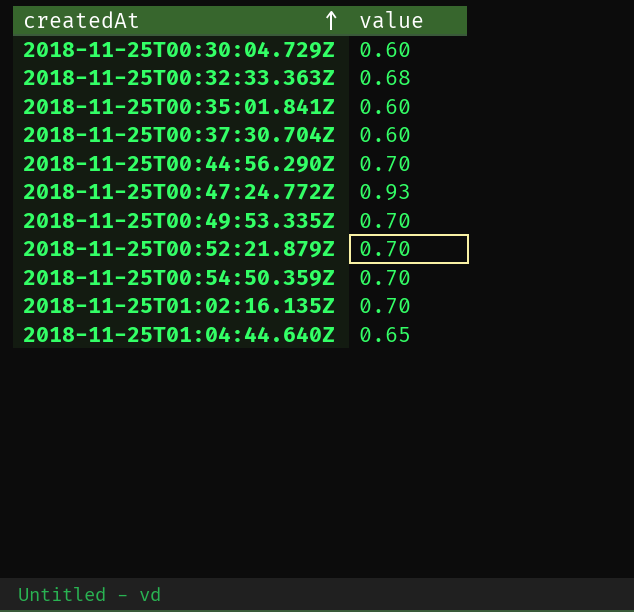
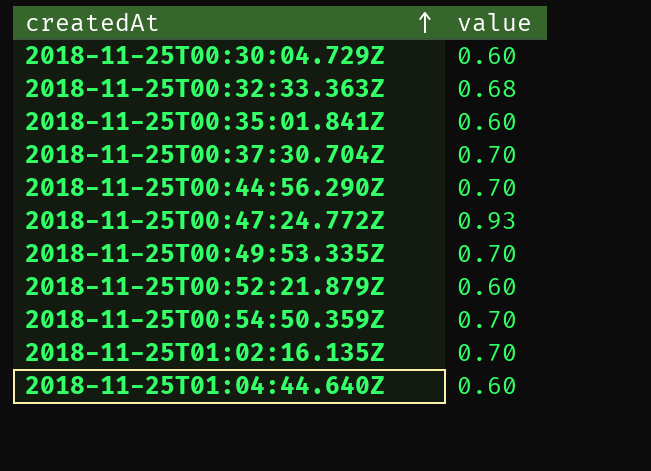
2018-11-25T00:37:30.704Z | value: 0.60 -> 0.70
2018-11-25T00:52:21.879Z | value: 0.70 -> 0.60
2018-11-25T01:04:44.640Z | value: 0.65 -> 0.60

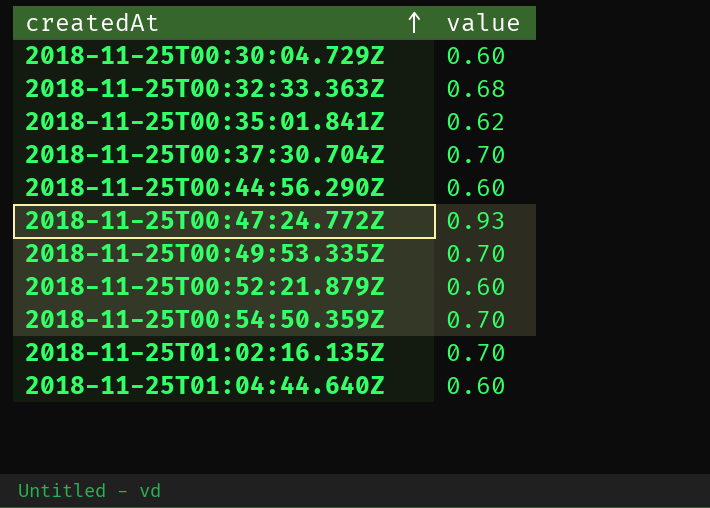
2018-11-25T00:35:01.841Z | value: 0.60 -> 0.62
2018-11-25T00:44:56.290Z | value: 0.70 -> 0.60

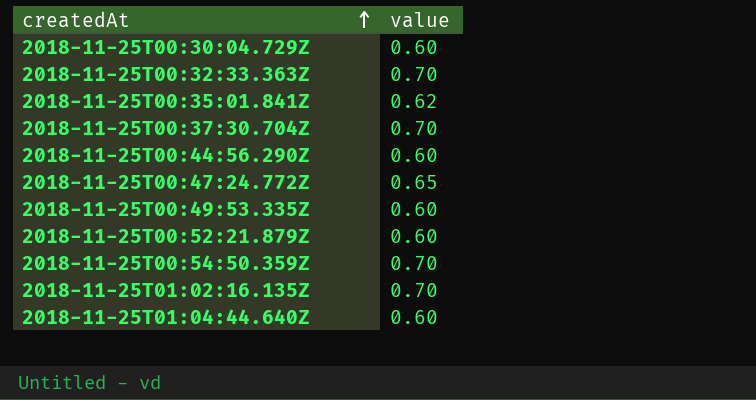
2018-11-25T00:32:33.363Z | value: 0.68 -> 0.70
2018-11-25T00:47:24.772Z | value: 0.93 -> 0.65
2018-11-25T00:49:53.335Z | value: 0.70 -> 0.60

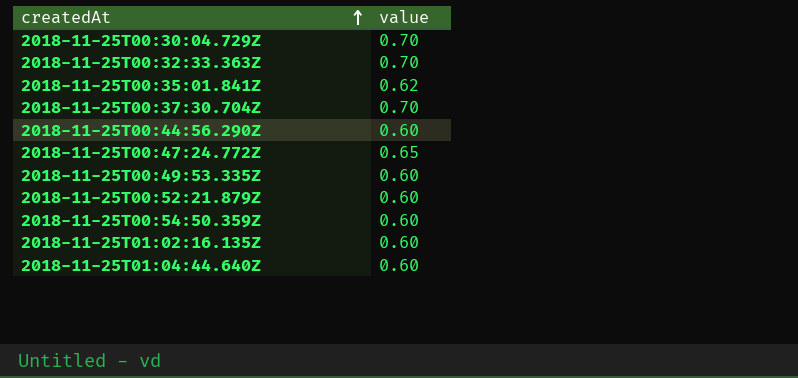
2018-11-25T00:30:04.729Z | value: 0.60 -> 0.70
2018-11-25T00:54:50.359Z | value: 0.70 -> 0.60
2018-11-25T01:02:16.135Z | value: 0.70 -> 0.60

